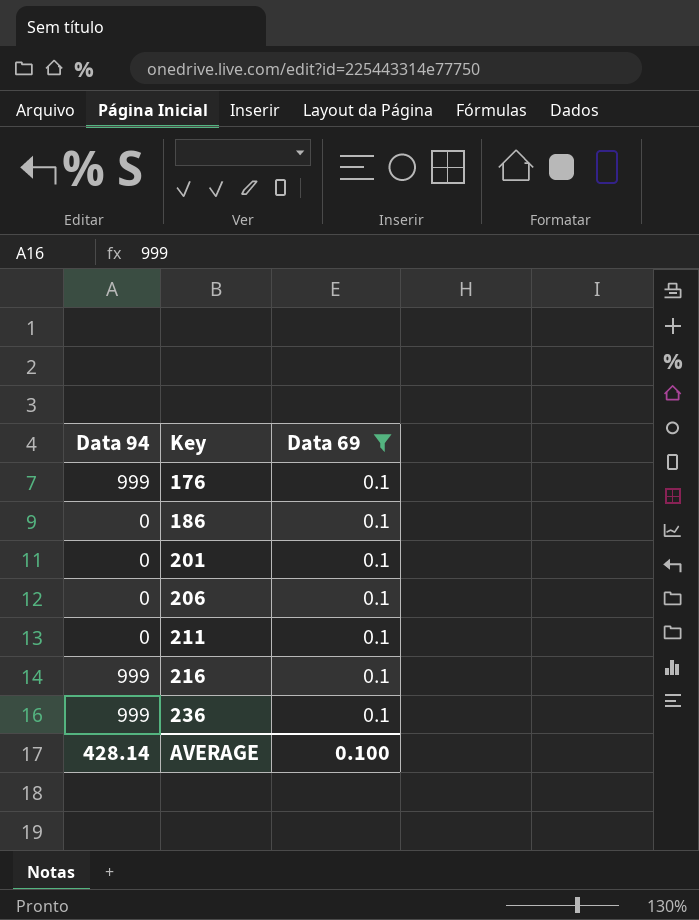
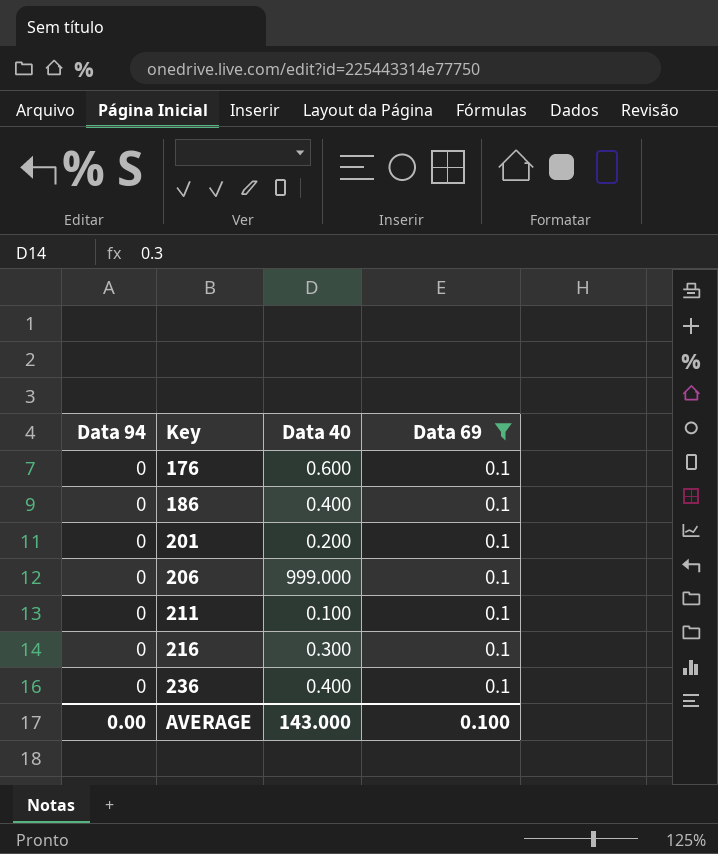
column Data 40 | position: none -> 3
176 | Data 94: 999 -> 0
216 | Data 94: 999 -> 0
236 | Data 94: 999 -> 0
AVERAGE | Data 94: 428.14 -> 0.00

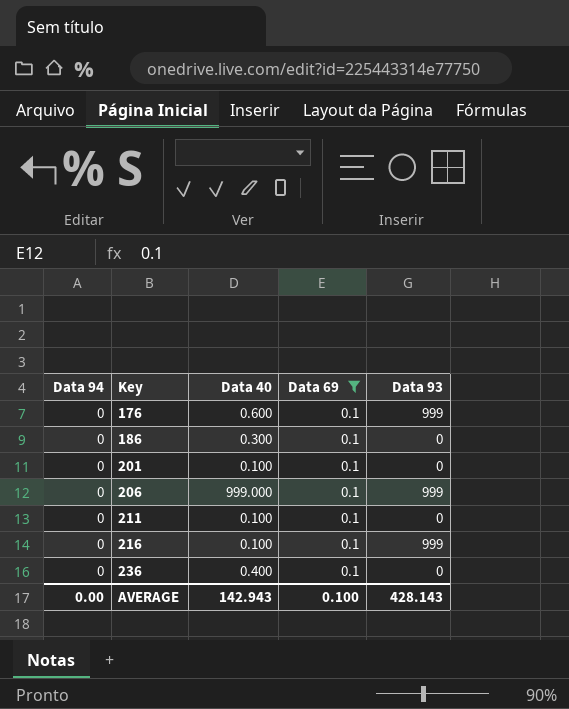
column Data 93 | position: none -> 5
186 | Data 40: 0.400 -> 0.300
201 | Data 40: 0.200 -> 0.100
216 | Data 40: 0.300 -> 0.100
AVERAGE | Data 40: 143.000 -> 142.943

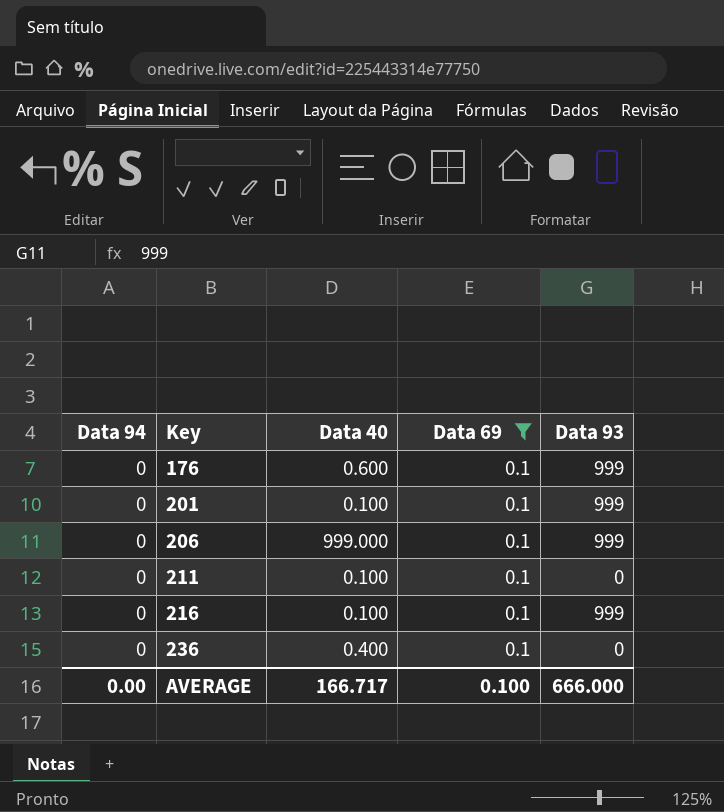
row 186: 0 | 0.300 | 0.1 | 0 -> none
201 | Data 93: 0 -> 999
AVERAGE | Data 40: 142.943 -> 166.717
AVERAGE | Data 93: 428.143 -> 666.000

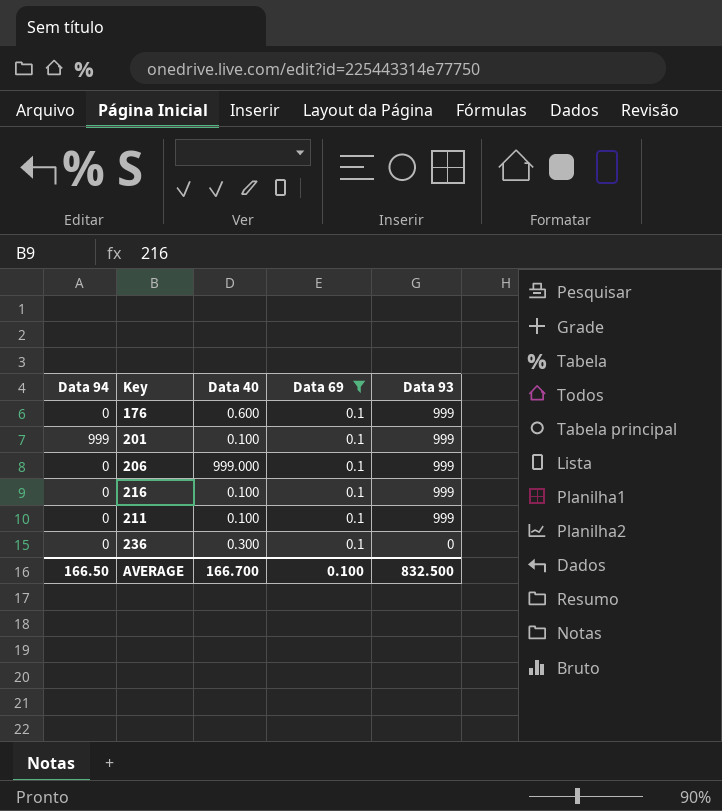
row order: Key ascending -> Data 93 descending
201 | Data 94: 0 -> 999
211 | Data 93: 0 -> 999
236 | Data 40: 0.400 -> 0.300
AVERAGE | Data 94: 0.00 -> 166.50
AVERAGE | Data 40: 166.717 -> 166.700
AVERAGE | Data 93: 666.000 -> 832.500

